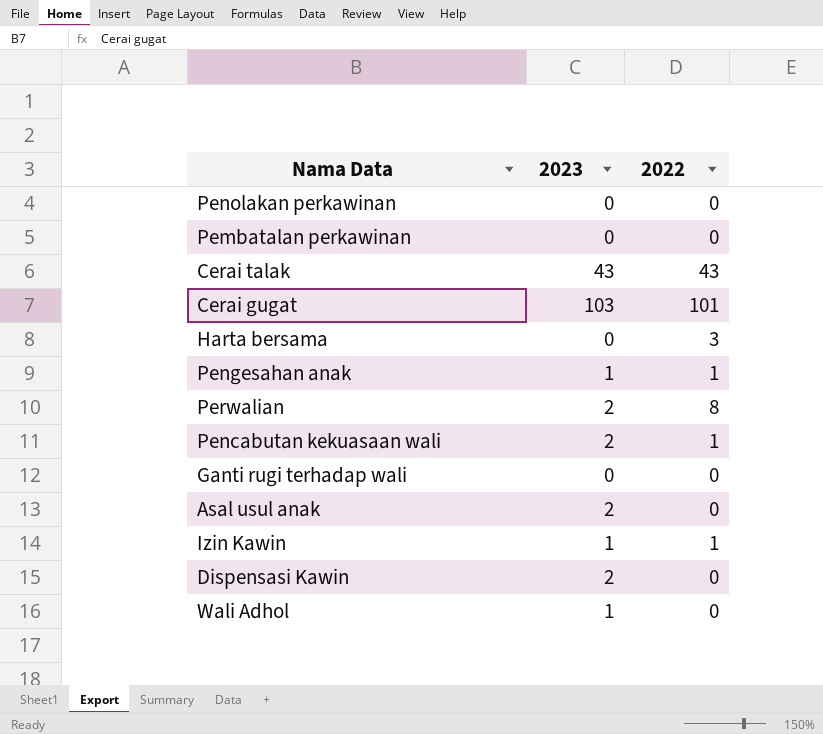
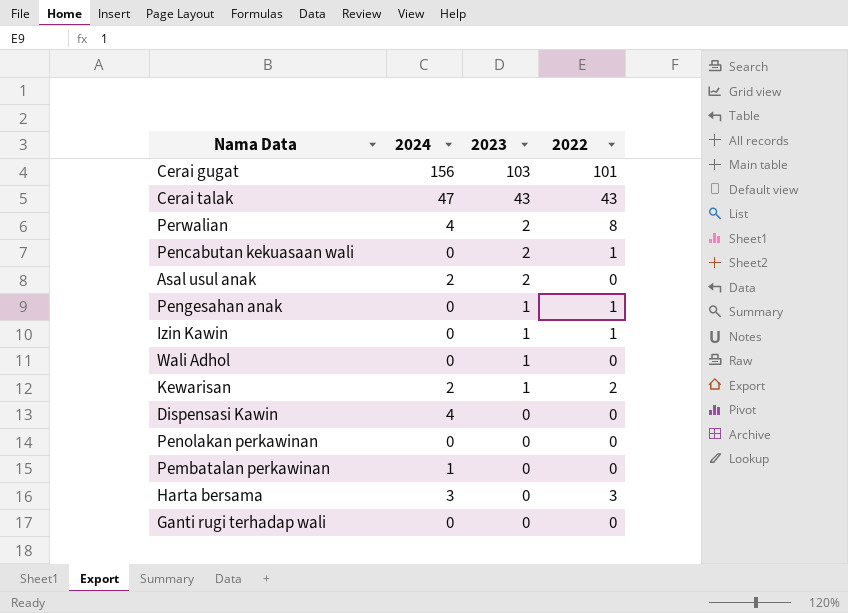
row order: none -> 2023 descending
column 2024 | position: none -> 2
row Kewarisan: none -> 2 | 1 | 2
Dispensasi Kawin | 2023: 2 -> 0

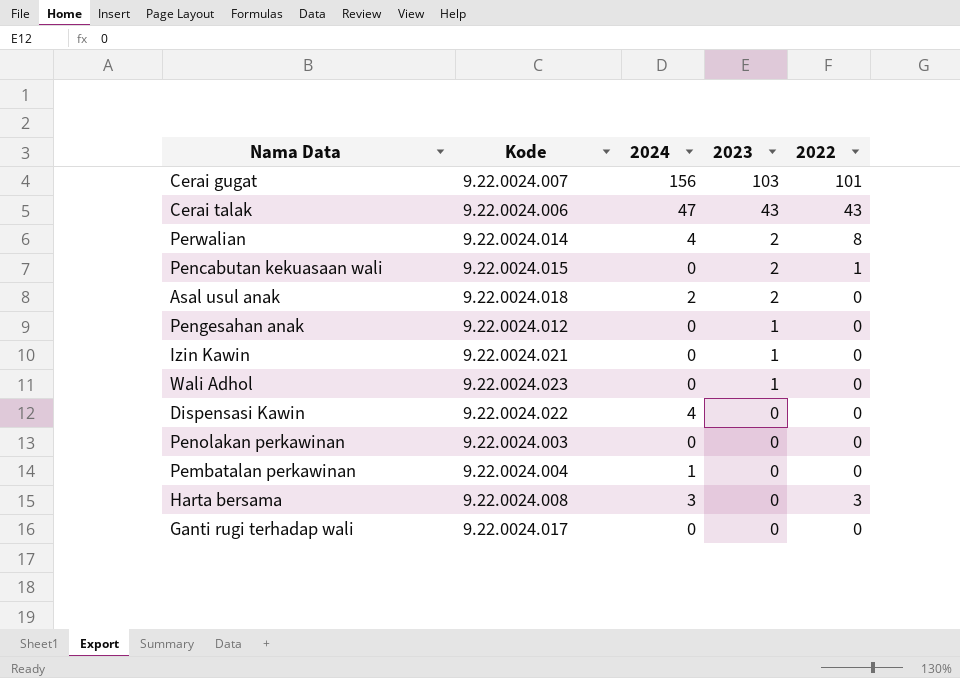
column Kode | position: none -> 2
row Kewarisan: 2 | 1 | 2 -> none
Pengesahan anak | 2022: 1 -> 0
Izin Kawin | 2022: 1 -> 0

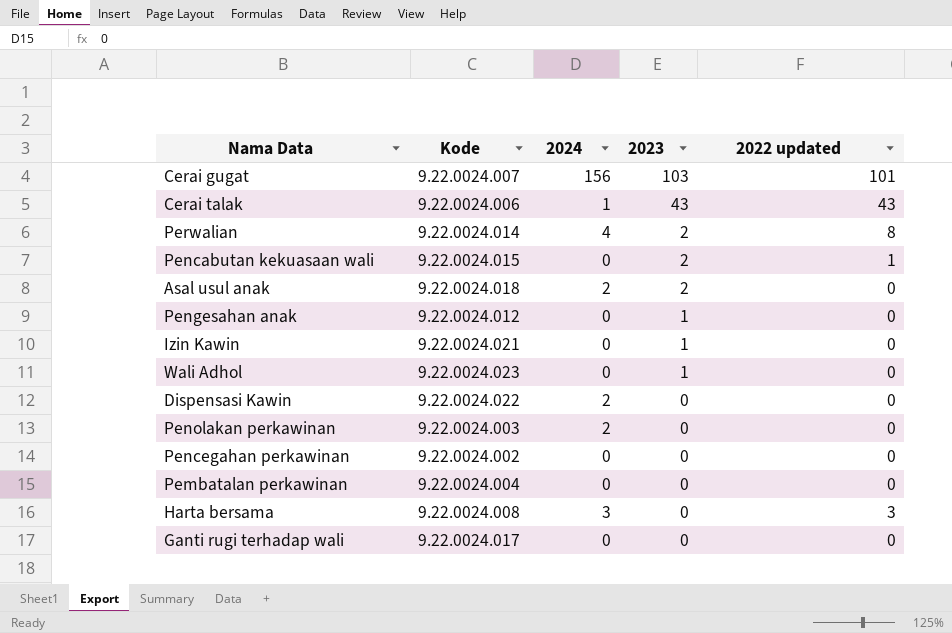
column name: 2022 -> 2022 updated
Cerai talak | 2024: 47 -> 1
Dispensasi Kawin | 2024: 4 -> 2
Penolakan perkawinan | 2024: 0 -> 2
row Pencegahan perkawinan: none -> 9.22.0024.002 | 0 | 0 | 0
Pembatalan perkawinan | 2024: 1 -> 0

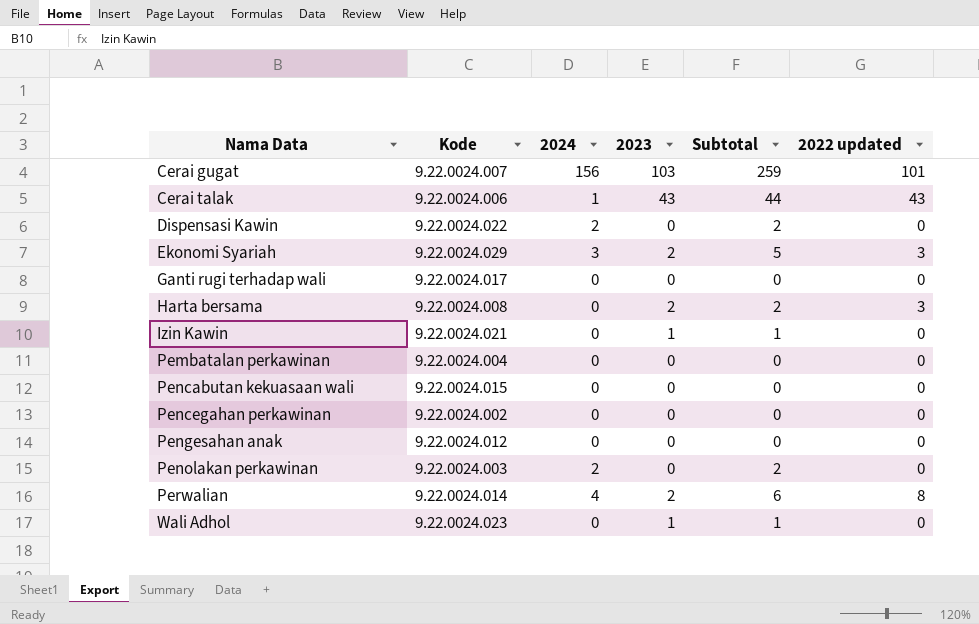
row order: 2023 descending -> Nama Data ascending
column Subtotal | formula: none -> [2024] + [2023]
row Asal usul anak: 9.22.0024.018 | 2 | 2 | 0 -> none
row Ekonomi Syariah: none -> 9.22.0024.029 | 3 | 2 | 5 | 3
Harta bersama | 2024: 3 -> 0
Harta bersama | 2023: 0 -> 2
Pencabutan kekuasaan wali | 2023: 2 -> 0
Pencabutan kekuasaan wali | 2022 updated: 1 -> 0
Pengesahan anak | 2023: 1 -> 0

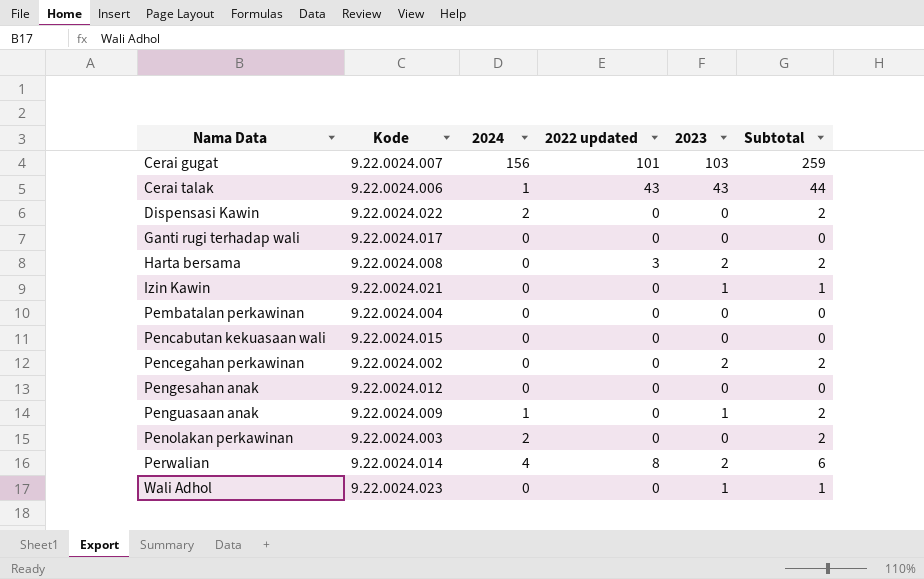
column 2022 updated | position: 6 -> 4
row Ekonomi Syariah: 9.22.0024.029 | 3 | 2 | 5 | 3 -> none
Pencegahan perkawinan | 2023: 0 -> 2
Pencegahan perkawinan | Subtotal: 0 -> 2
row Penguasaan anak: none -> 9.22.0024.009 | 1 | 0 | 1 | 2

